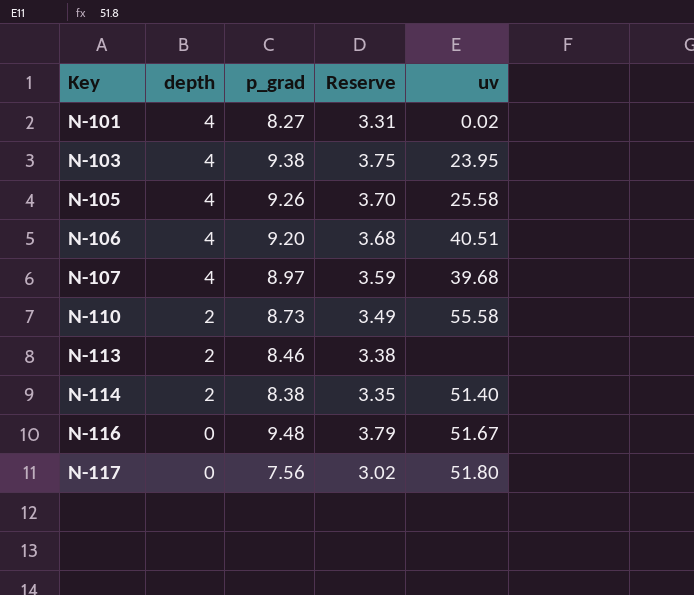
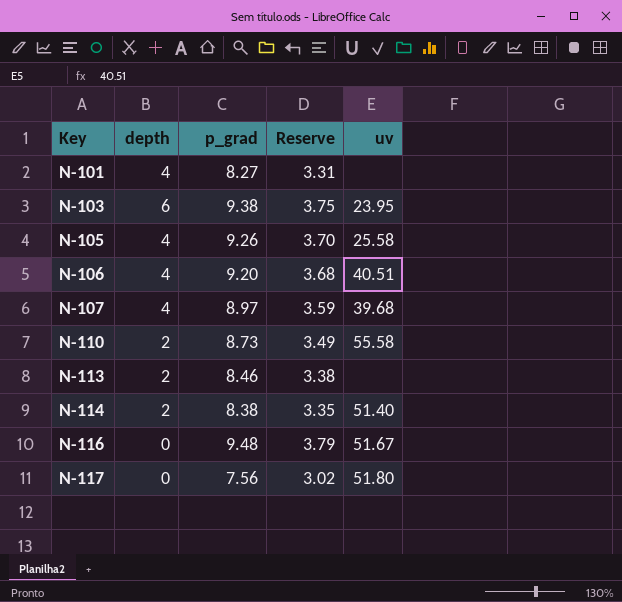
N-101 | uv: 0.02 -> none
N-103 | depth: 4 -> 6

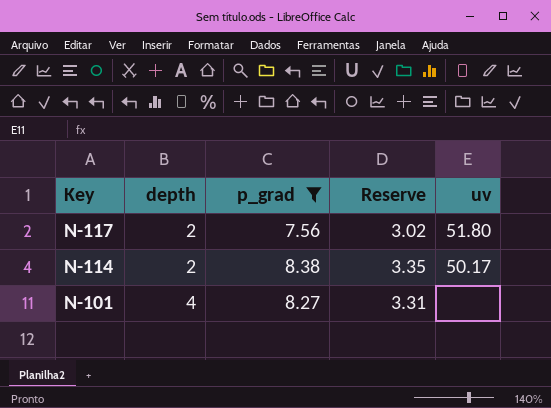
filter: none -> p_grad <= 8.38
row order: Key ascending -> Key descending
N-117 | depth: 0 -> 2
N-114 | uv: 51.40 -> 50.17

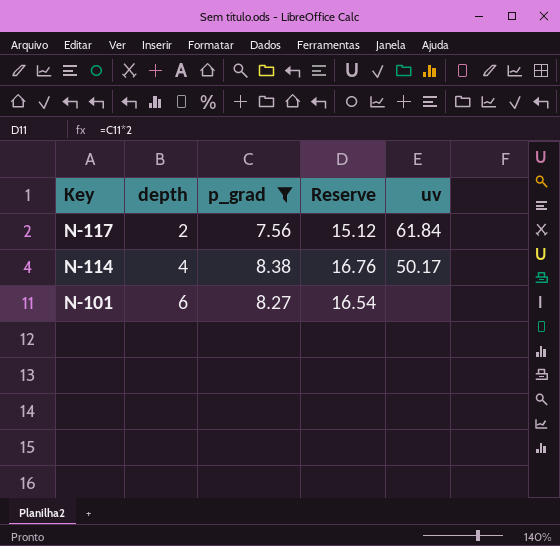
column Reserve | formula: [p_grad] * 0.4 -> [p_grad] * 2
N-117 | uv: 51.80 -> 61.84
N-114 | depth: 2 -> 4
N-101 | depth: 4 -> 6

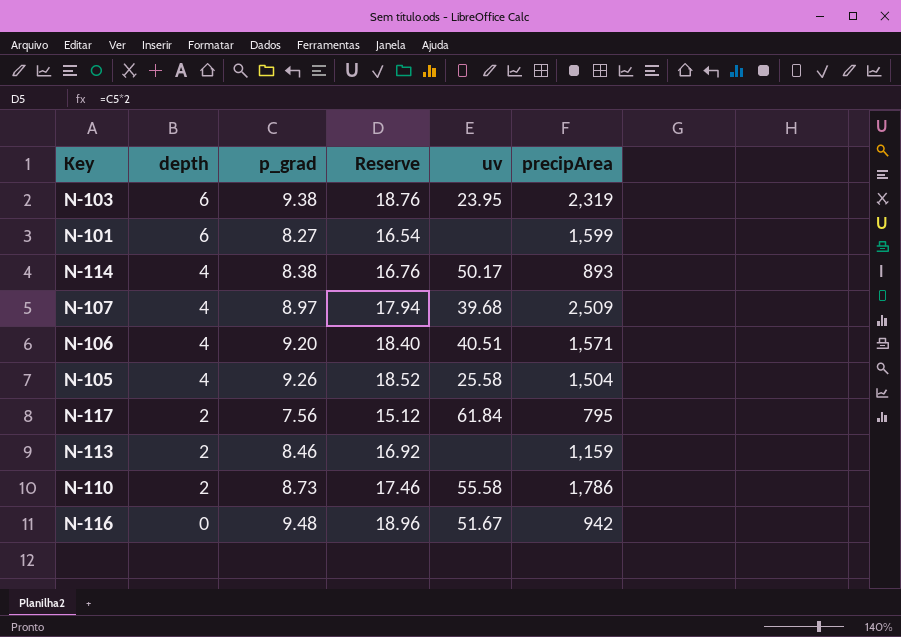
filter: p_grad <= 8.38 -> none
row order: Key descending -> depth descending
column precipArea | position: none -> 6

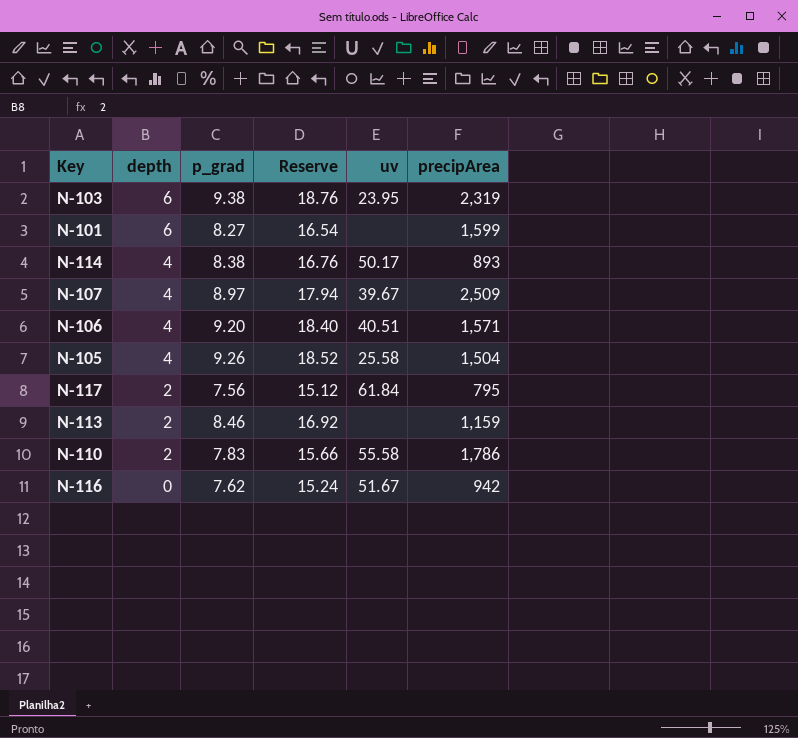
N-107 | uv: 39.68 -> 39.67
N-110 | p_grad: 8.73 -> 7.83
N-110 | Reserve: 17.46 -> 15.66
N-116 | p_grad: 9.48 -> 7.62
N-116 | Reserve: 18.96 -> 15.24

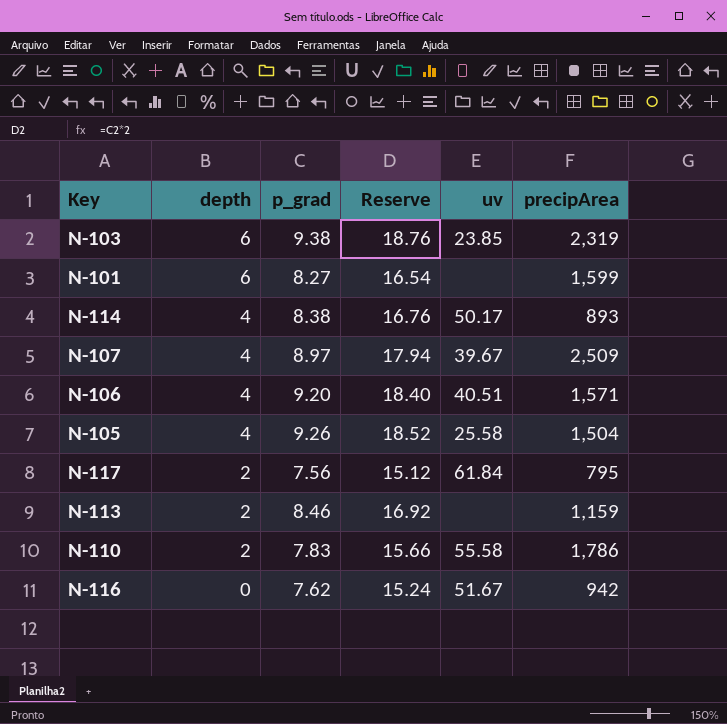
N-103 | uv: 23.95 -> 23.85

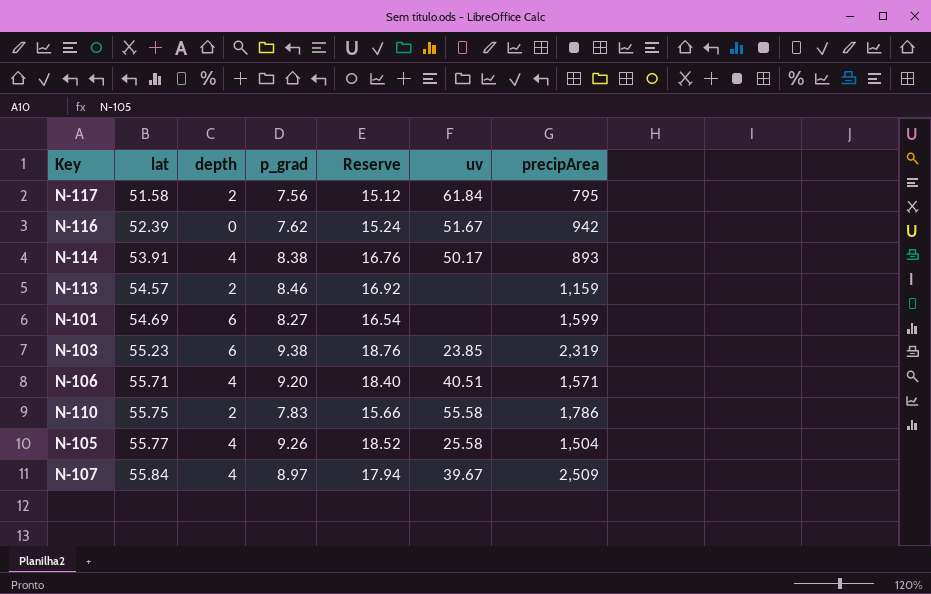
row order: depth descending -> lat ascending
column lat | position: none -> 2

